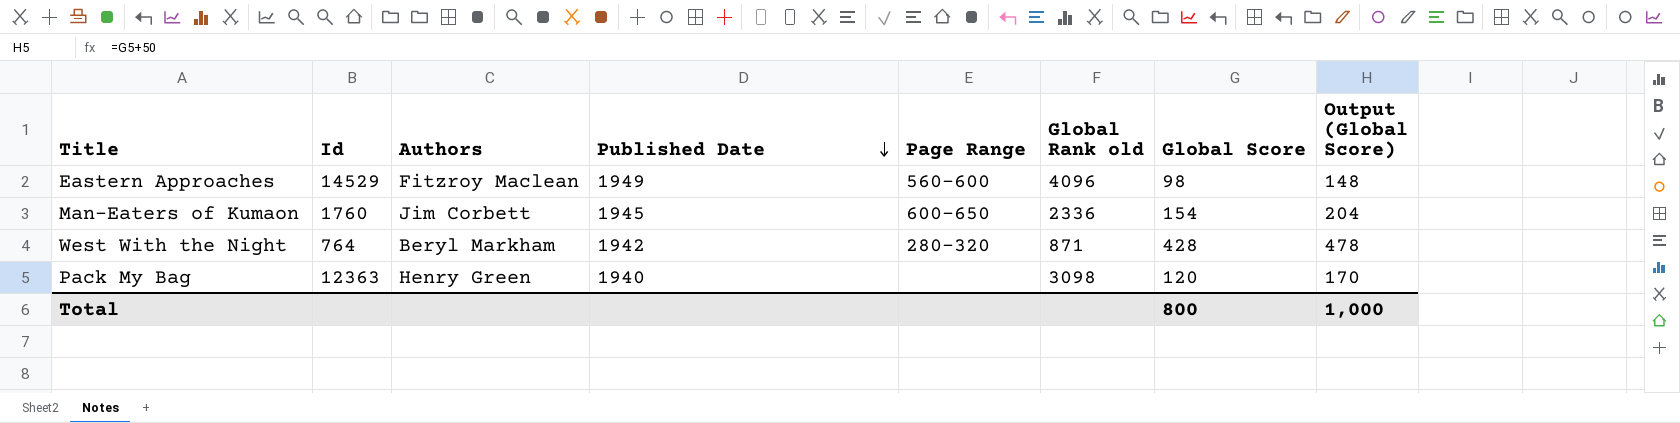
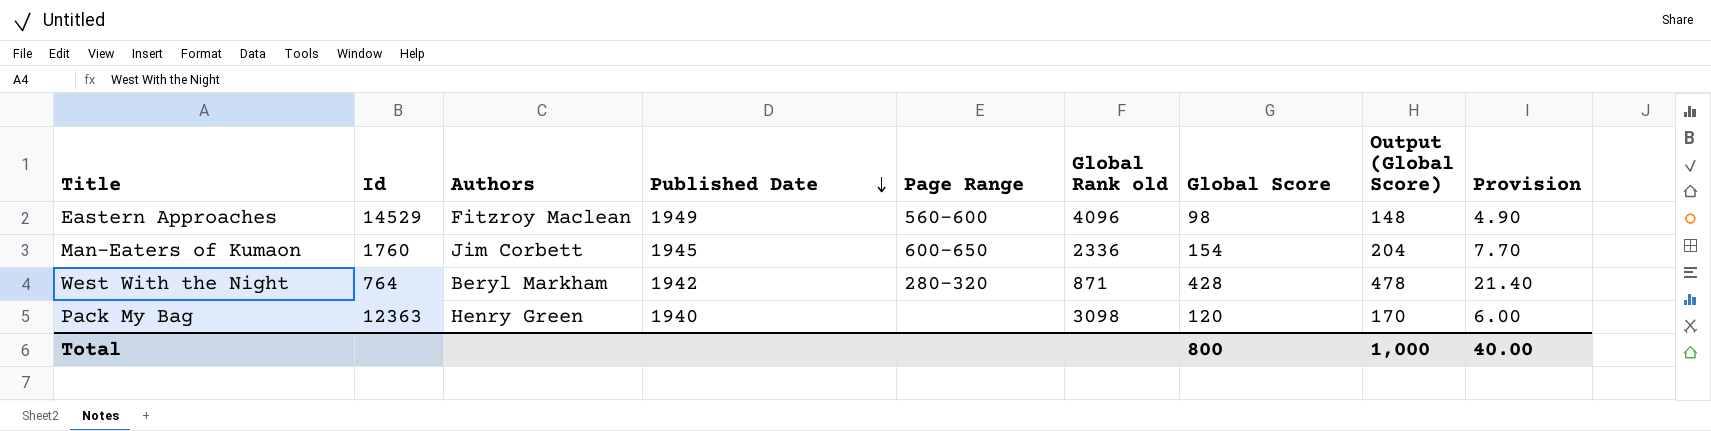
column Provision | formula: none -> [Global Score] * 0.05

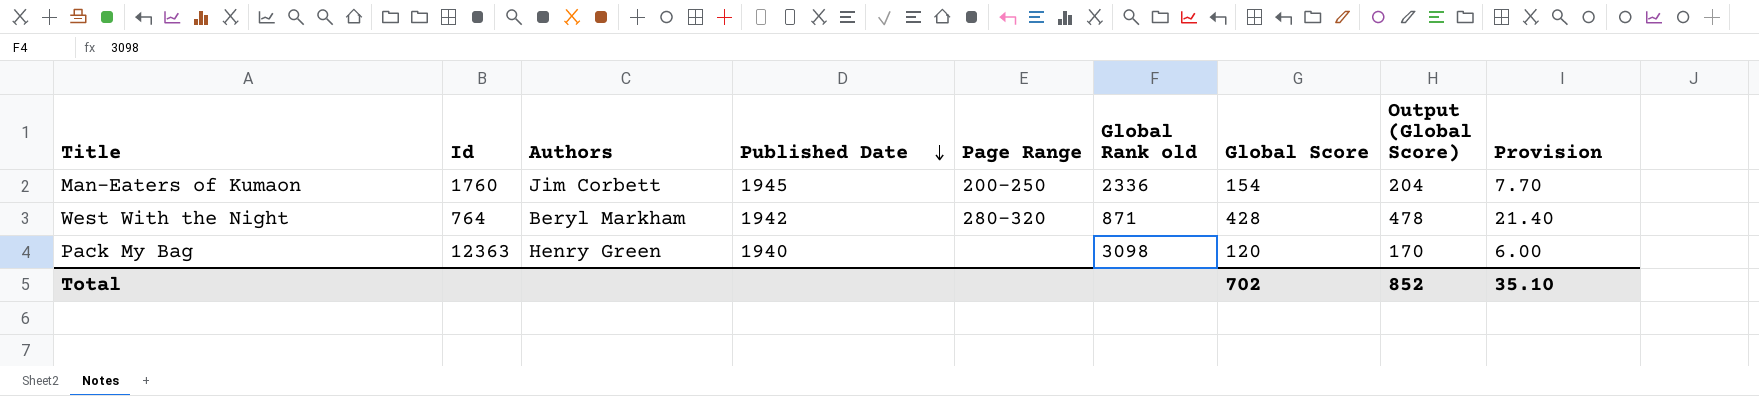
row Eastern Approaches: 14529 | Fitzroy Maclean | 1949 | 560-600 | 4096 | 98 | 148 | 4.90 -> none
Man-Eaters of Kumaon | Page Range: 600-650 -> 200-250
Total | Global Score: 800 -> 702
Total | Output (Global Score): 1,000 -> 852
Total | Provision: 40.00 -> 35.10

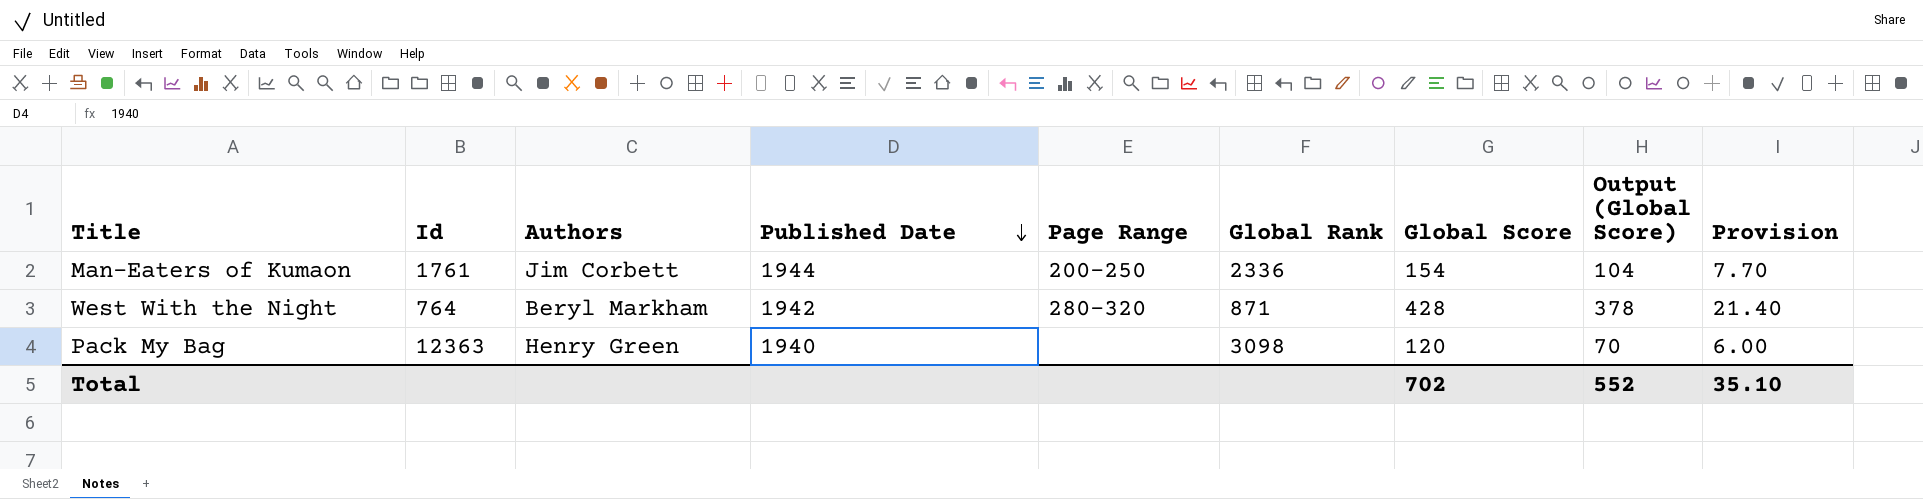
column name: Global Rank old -> Global Rank
column Output (Global Score) | formula: [Global Score] + 50 -> [Global Score] - 50
Man-Eaters of Kumaon | Id: 1760 -> 1761
Man-Eaters of Kumaon | Published Date: 1945 -> 1944
Total | Output (Global Score): 852 -> 552

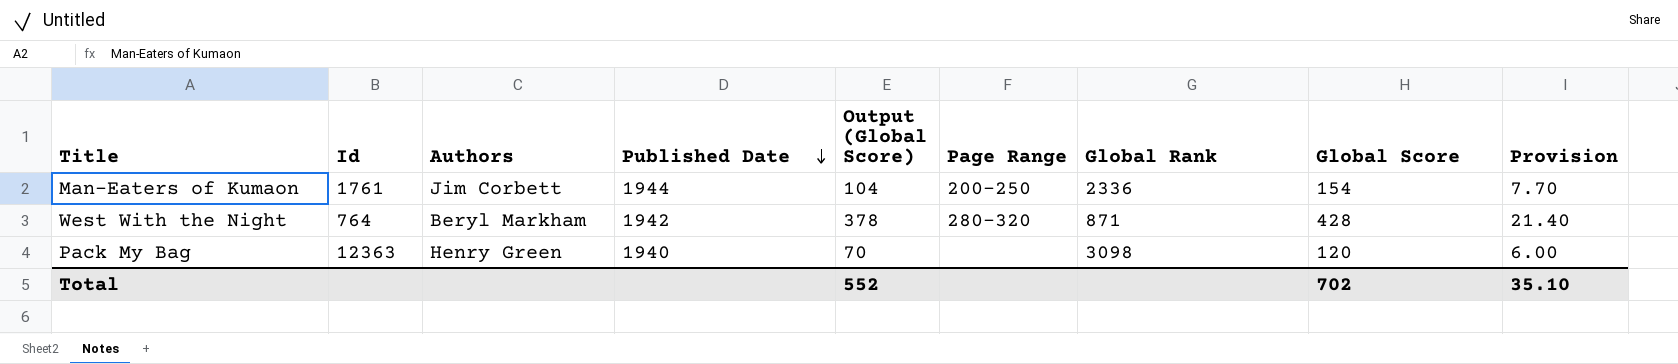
column Output (Global Score) | position: 8 -> 5

